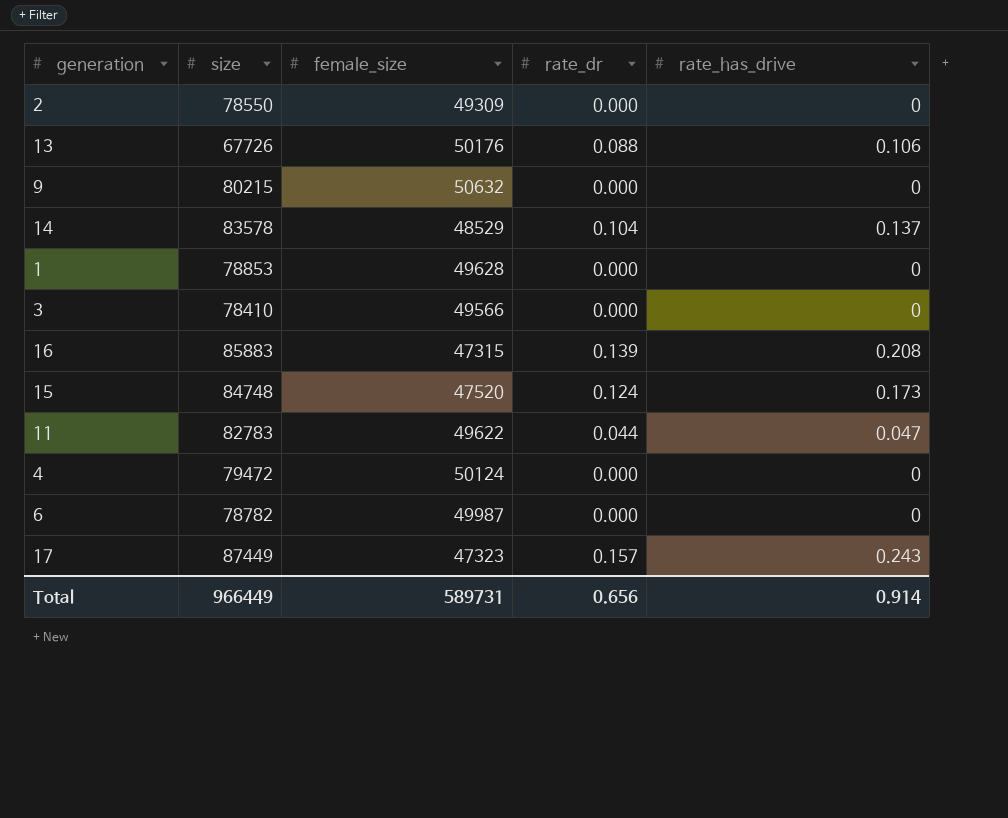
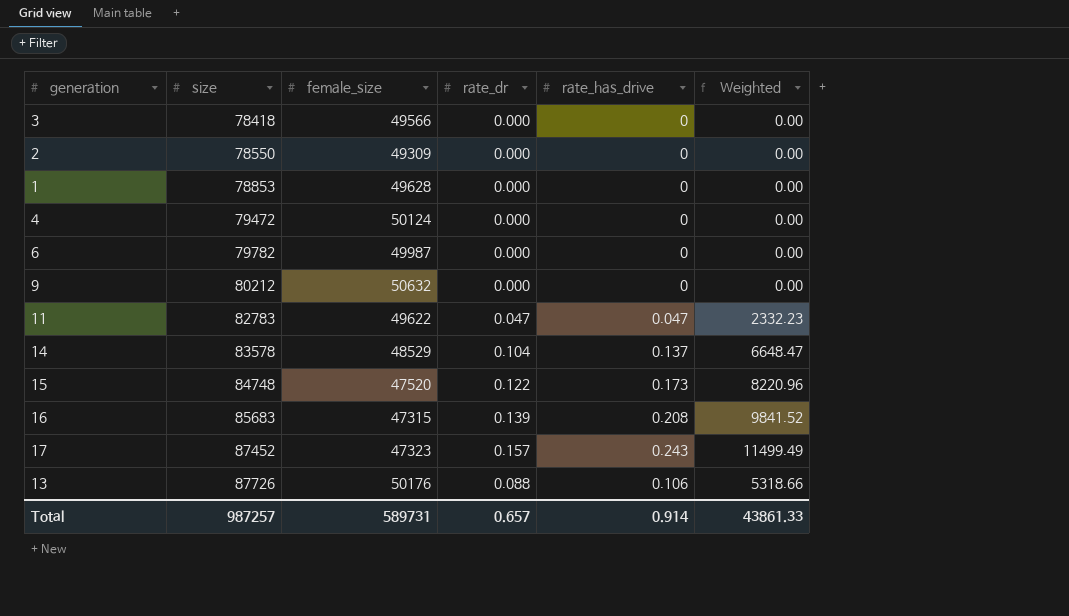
row order: none -> size ascending
column Weighted | formula: none -> [female_size] * [rate_has_drive]
3 | size: 78410 -> 78418
6 | size: 78782 -> 79782
9 | size: 80215 -> 80212
11 | rate_dr: 0.044 -> 0.047
15 | rate_dr: 0.124 -> 0.122
16 | size: 85883 -> 85683
17 | size: 87449 -> 87452
13 | size: 67726 -> 87726
Total | size: 966449 -> 987257
Total | rate_dr: 0.656 -> 0.657

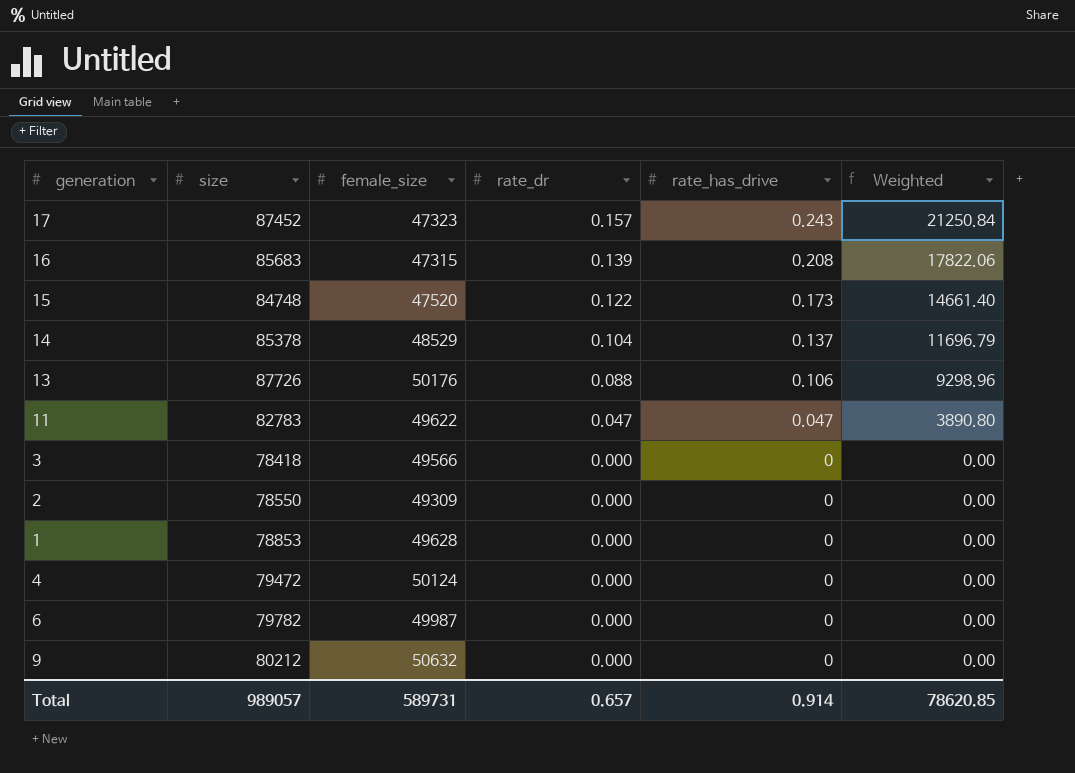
row order: size ascending -> rate_dr descending
column Weighted | formula: [female_size] * [rate_has_drive] -> [size] * [rate_has_drive]
14 | size: 83578 -> 85378
Total | size: 987257 -> 989057
Total | Weighted: 43861.33 -> 78620.85

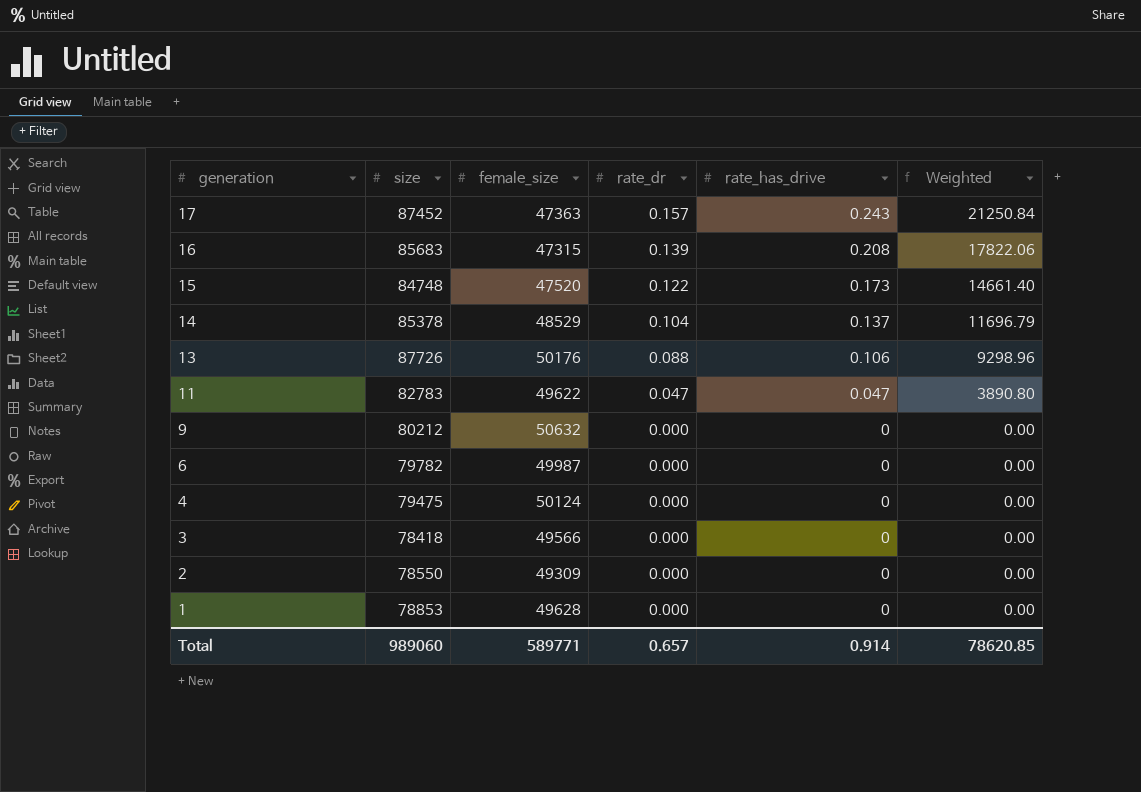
row order: rate_dr descending -> generation descending
17 | female_size: 47323 -> 47363
4 | size: 79472 -> 79475
Total | size: 989057 -> 989060
Total | female_size: 589731 -> 589771

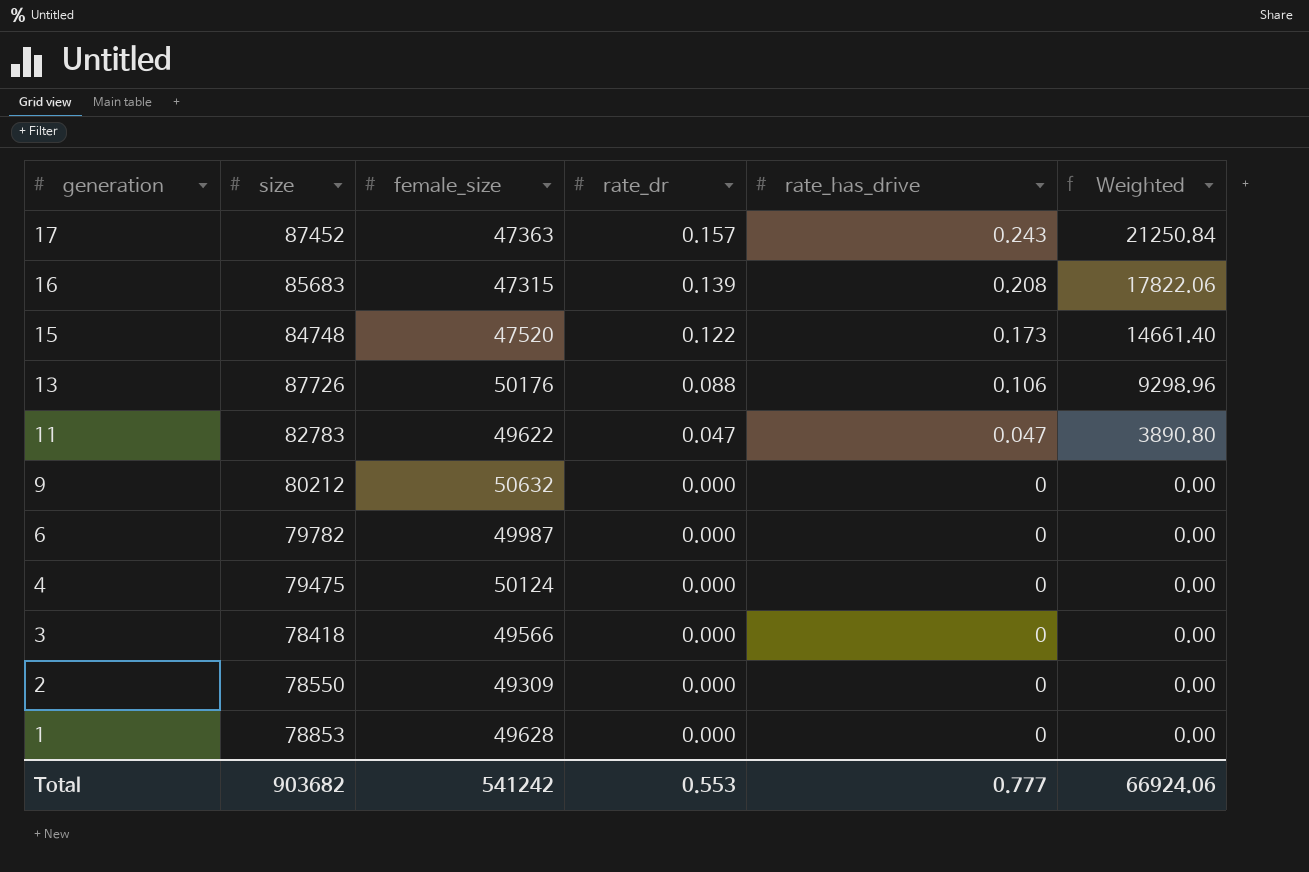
row 14: 85378 | 48529 | 0.104 | 0.137 | 11696.79 -> none
Total | size: 989060 -> 903682
Total | female_size: 589771 -> 541242
Total | rate_dr: 0.657 -> 0.553
Total | rate_has_drive: 0.914 -> 0.777
Total | Weighted: 78620.85 -> 66924.06

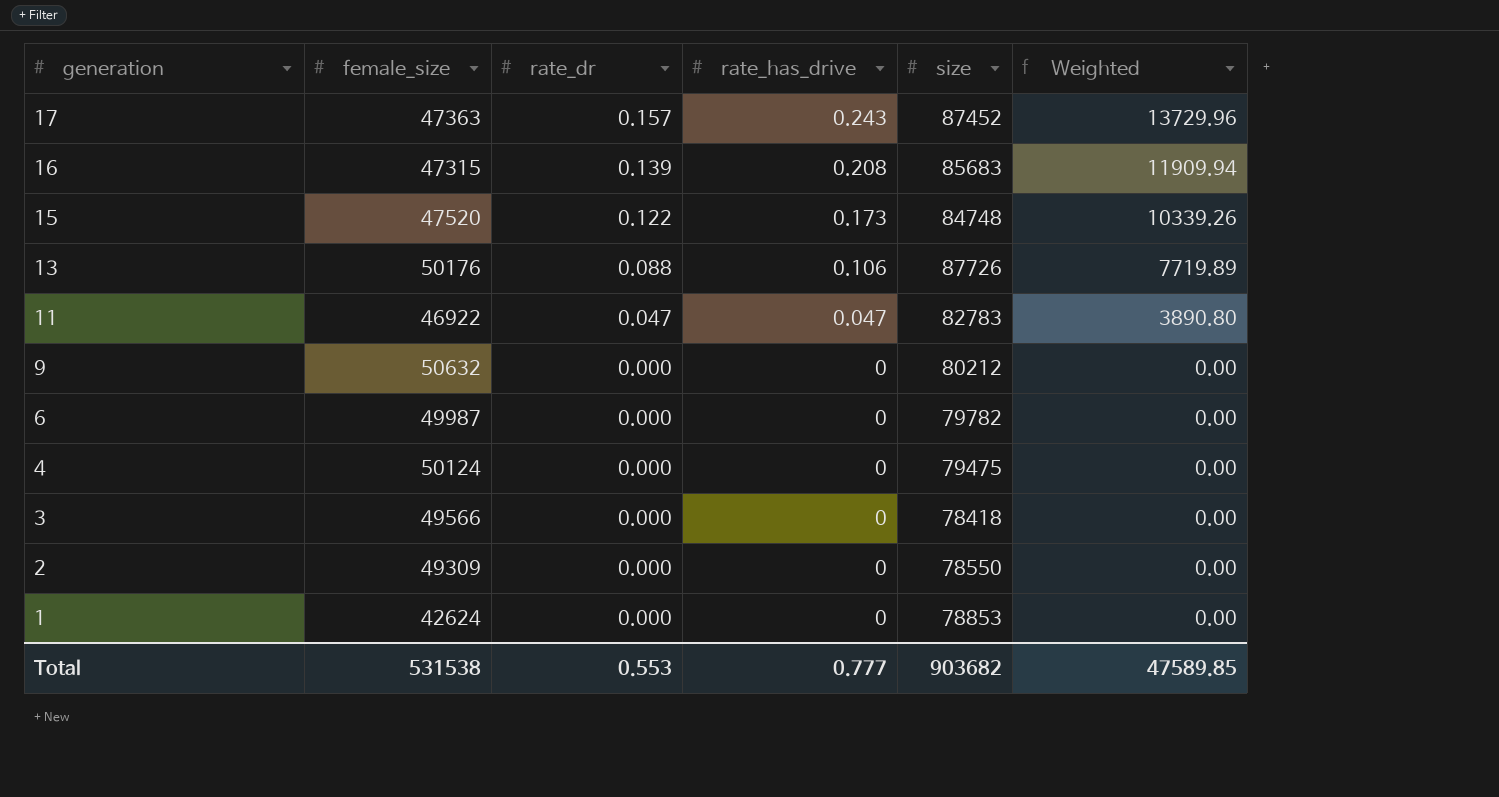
column size | position: 2 -> 5
column Weighted | formula: [size] * [rate_has_drive] -> [rate_dr] * [size]
11 | female_size: 49622 -> 46922
1 | female_size: 49628 -> 42624
Total | female_size: 541242 -> 531538
Total | Weighted: 66924.06 -> 47589.85

